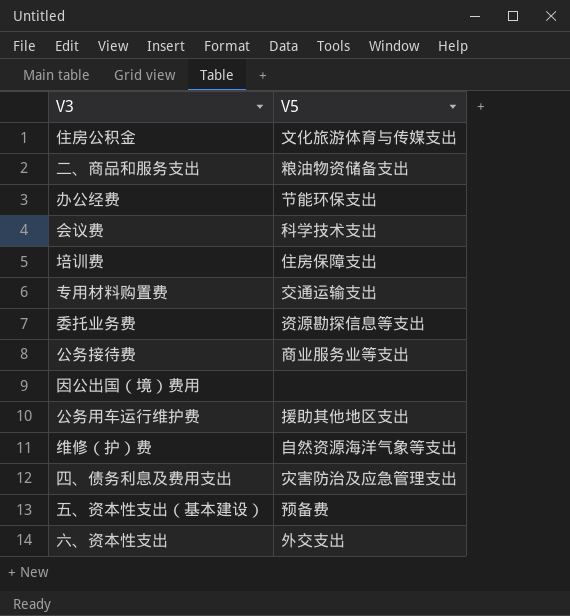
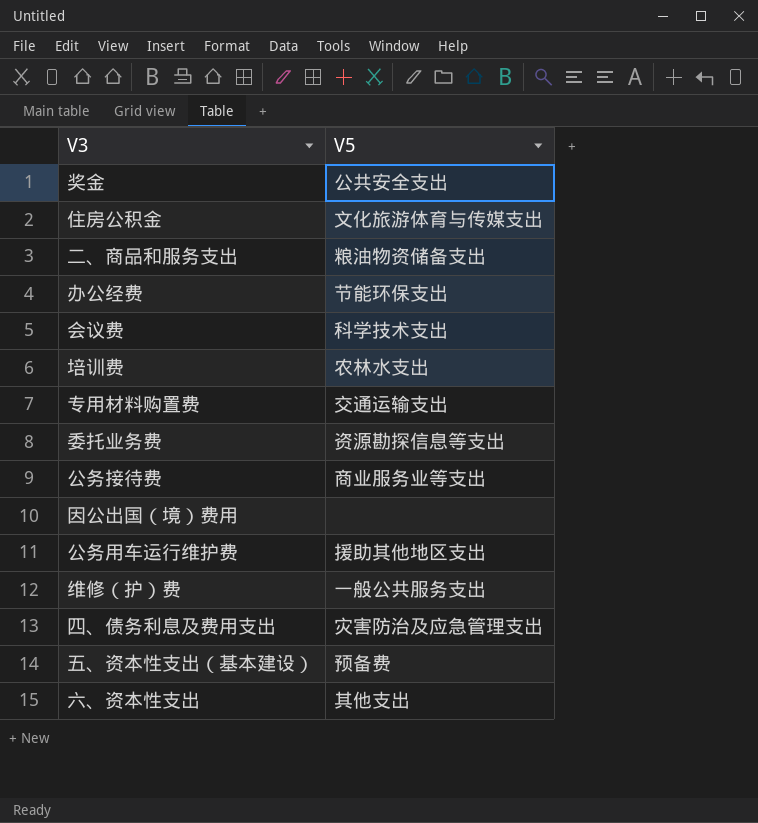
row 奖金: none -> 公共安全支出
培训费 | V5: 住房保障支出 -> 农林水支出
维修（护）费 | V5: 自然资源海洋气象等支出 -> 一般公共服务支出
六、资本性支出 | V5: 外交支出 -> 其他支出

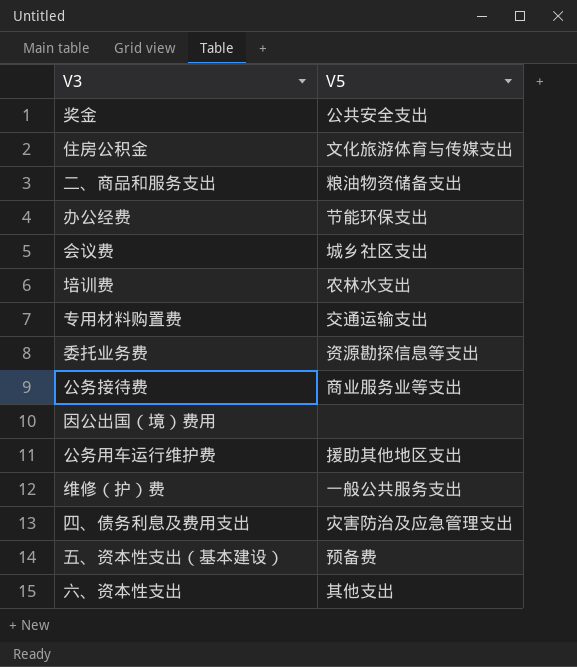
会议费 | V5: 科学技术支出 -> 城乡社区支出

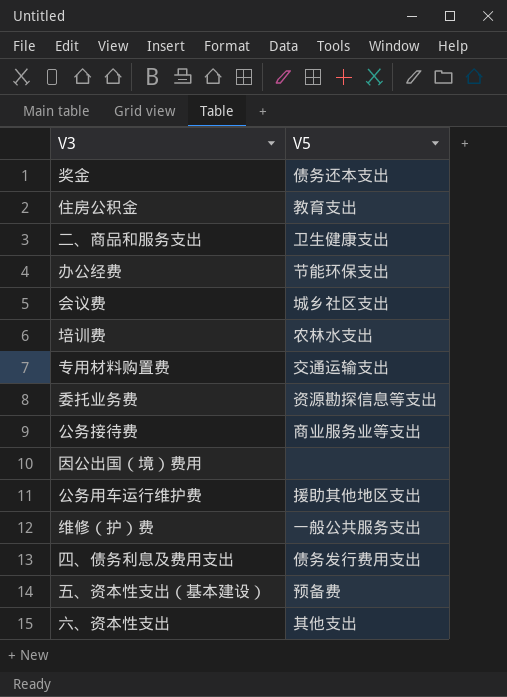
奖金 | V5: 公共安全支出 -> 债务还本支出
住房公积金 | V5: 文化旅游体育与传媒支出 -> 教育支出
二、商品和服务支出 | V5: 粮油物资储备支出 -> 卫生健康支出
四、债务利息及费用支出 | V5: 灾害防治及应急管理支出 -> 债务发行费用支出

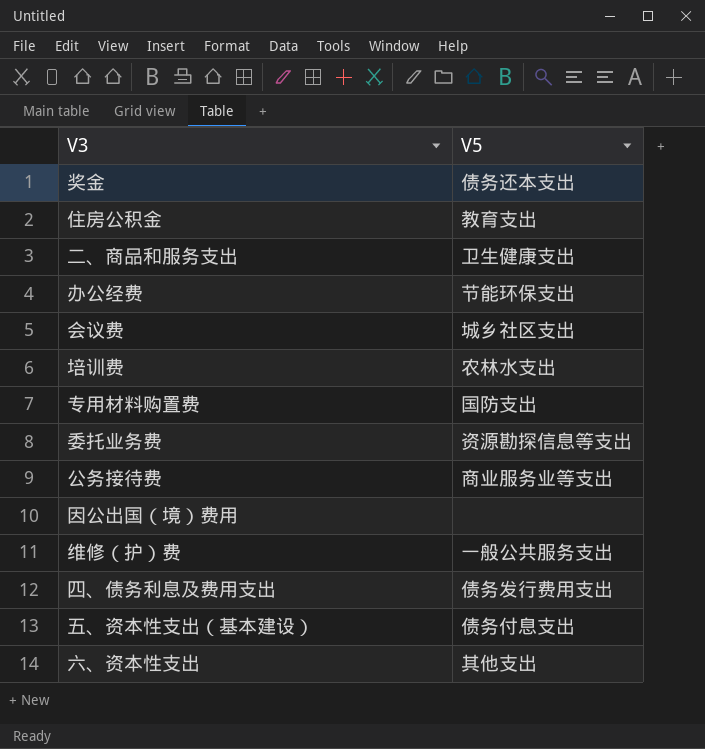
row 公务用车运行维护费: 援助其他地区支出 -> none
专用材料购置费 | V5: 交通运输支出 -> 国防支出
五、资本性支出（基本建设） | V5: 预备费 -> 债务付息支出

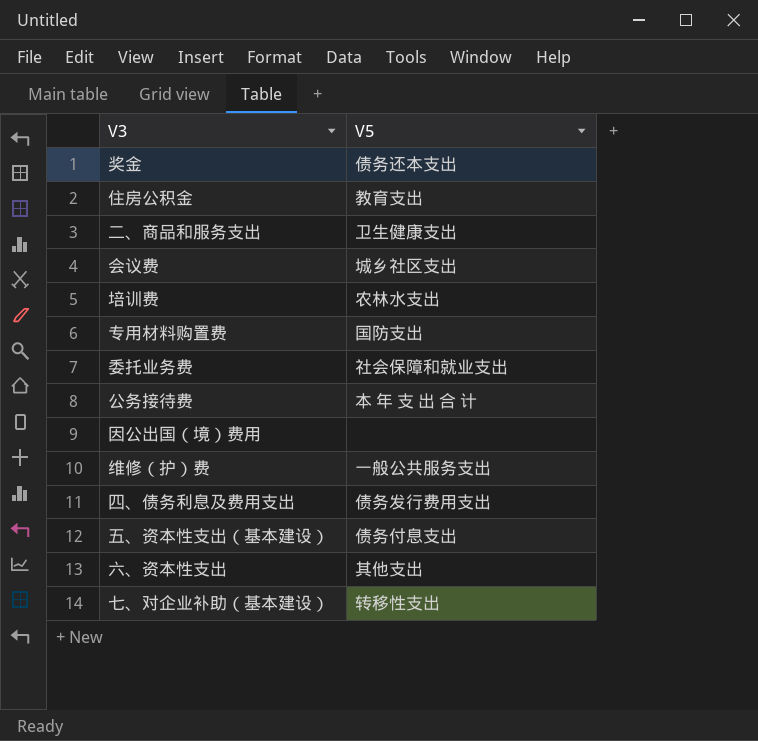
row 办公经费: 节能环保支出 -> none
委托业务费 | V5: 资源勘探信息等支出 -> 社会保障和就业支出
公务接待费 | V5: 商业服务业等支出 -> 本 年 支 出 合 计
row 七、对企业补助（基本建设）: none -> 转移性支出

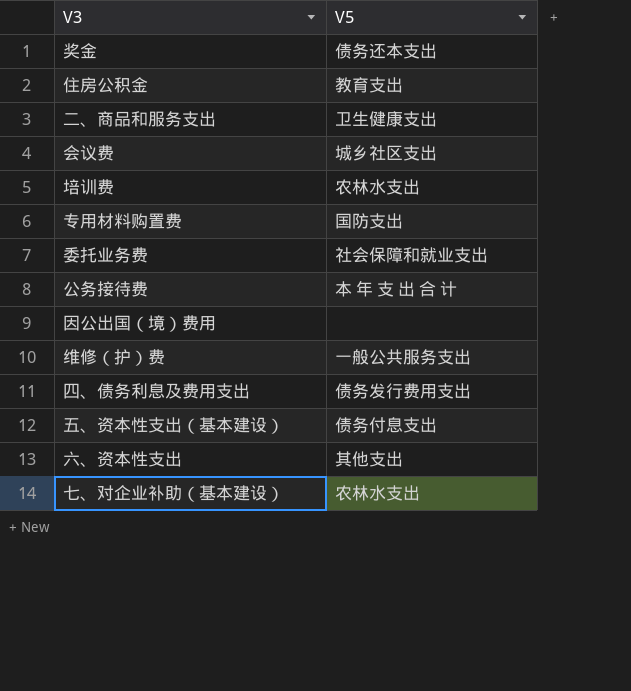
七、对企业补助（基本建设） | V5: 转移性支出 -> 农林水支出

